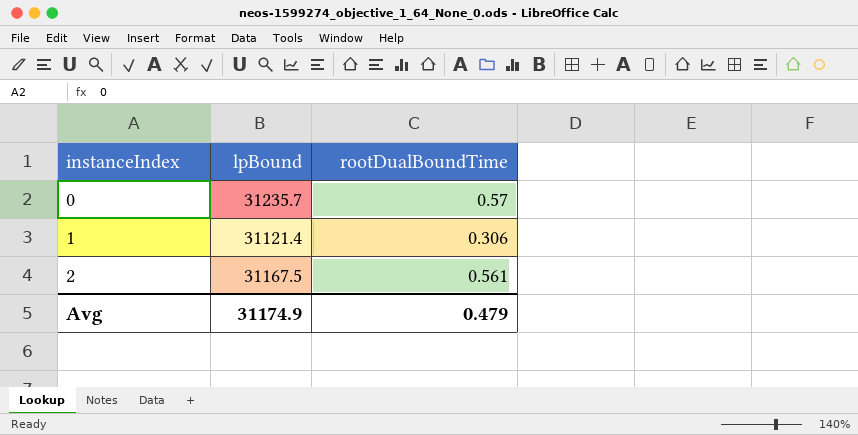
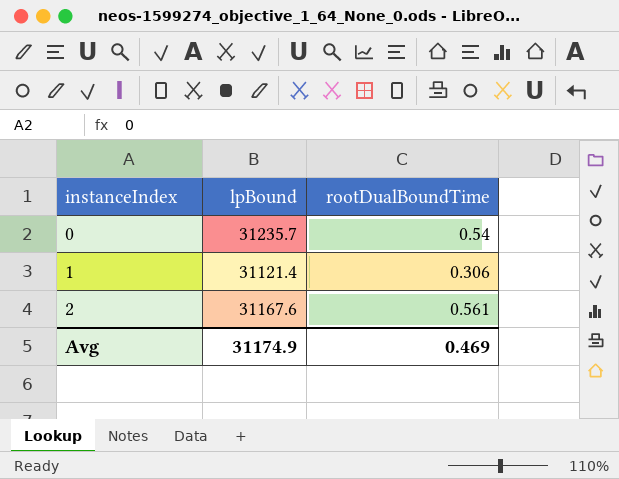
0 | rootDualBoundTime: 0.57 -> 0.54
2 | lpBound: 31167.5 -> 31167.6
Avg | rootDualBoundTime: 0.479 -> 0.469

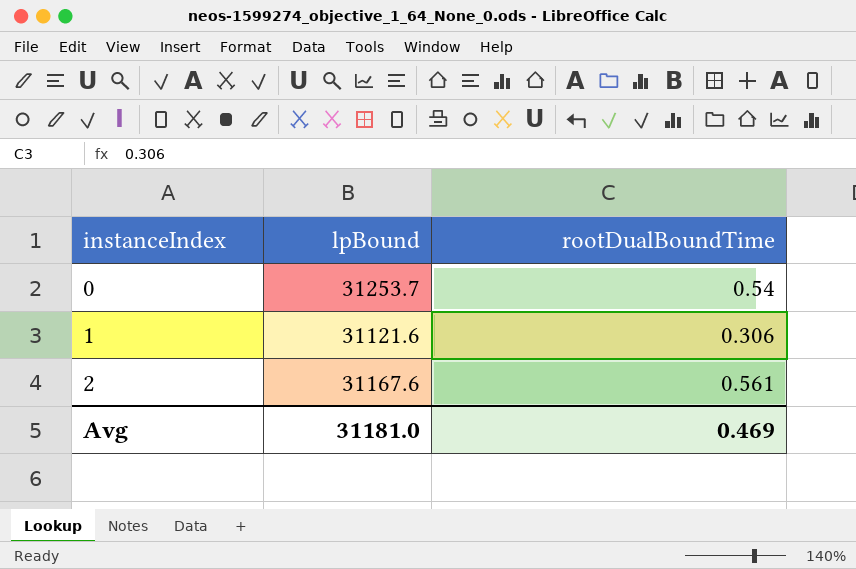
0 | lpBound: 31235.7 -> 31253.7
1 | lpBound: 31121.4 -> 31121.6
Avg | lpBound: 31174.9 -> 31181.0

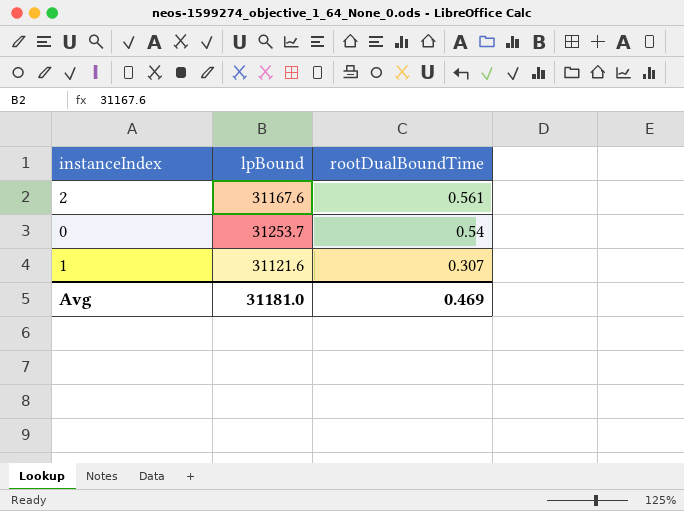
row order: instanceIndex ascending -> rootDualBoundTime descending
1 | rootDualBoundTime: 0.306 -> 0.307

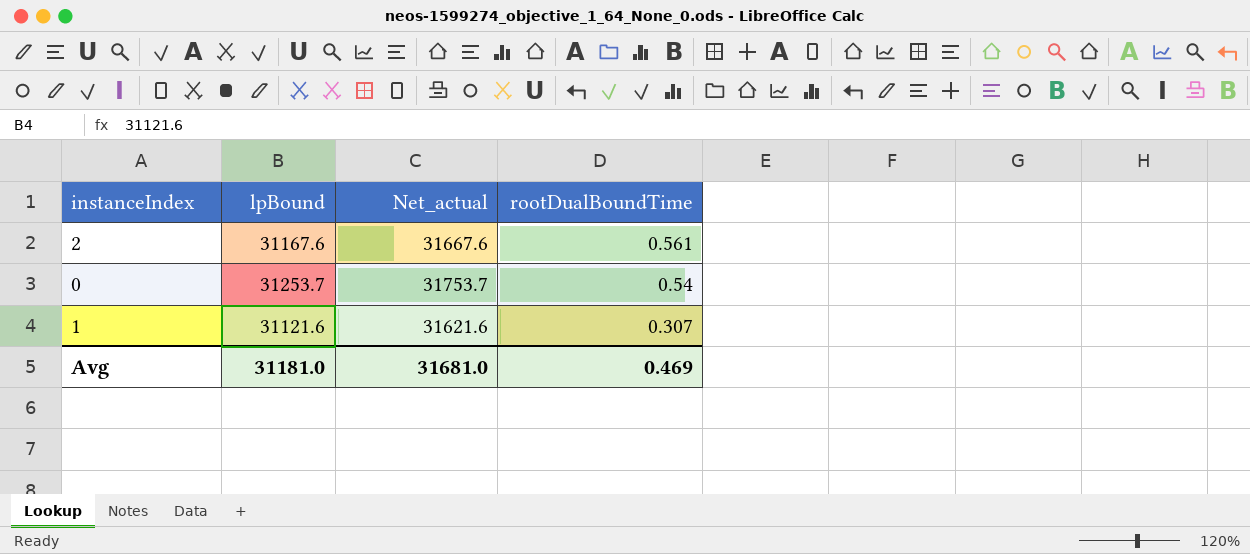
column Net_actual | formula: none -> [lpBound] + 500

